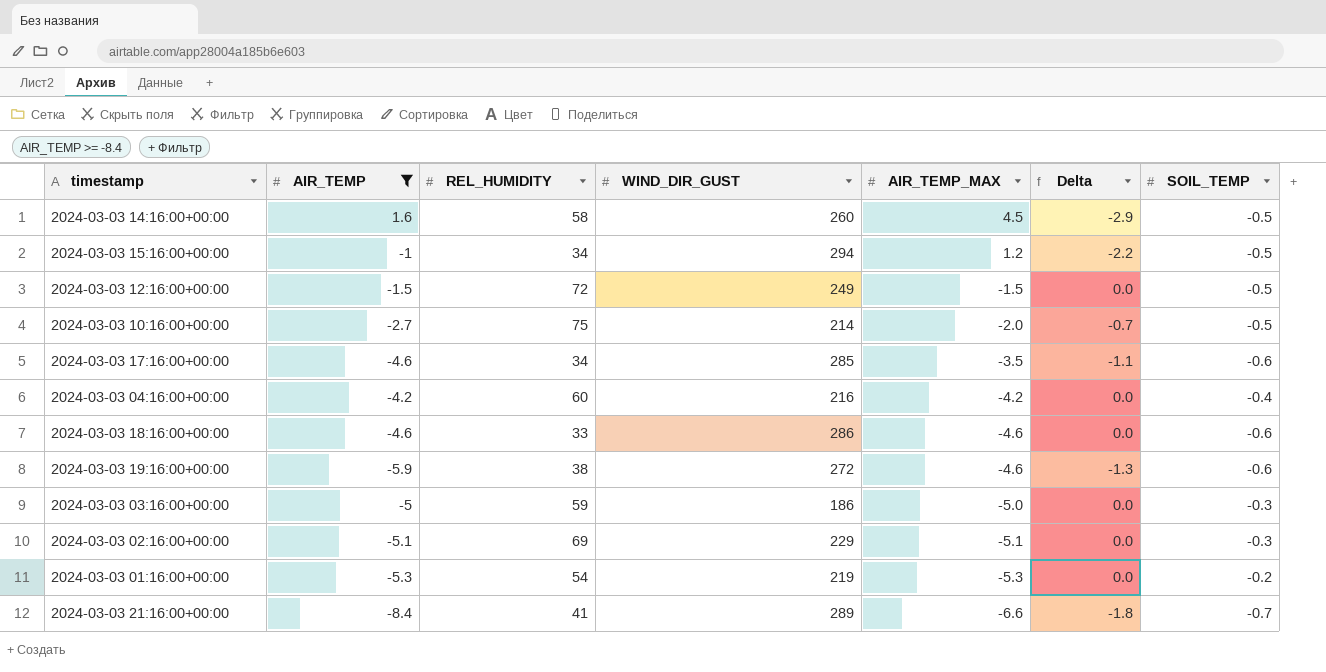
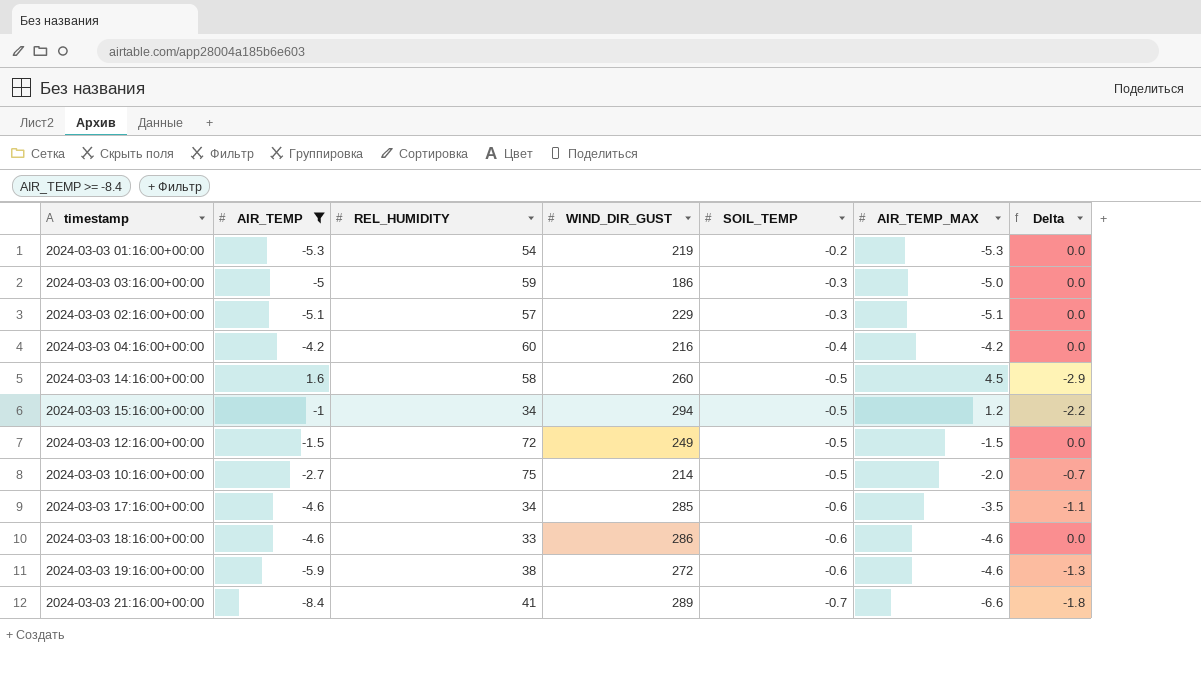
row order: AIR_TEMP_MAX descending -> SOIL_TEMP descending
column SOIL_TEMP | position: 7 -> 5
2024-03-03 02:16:00+00:00 | REL_HUMIDITY: 69 -> 57

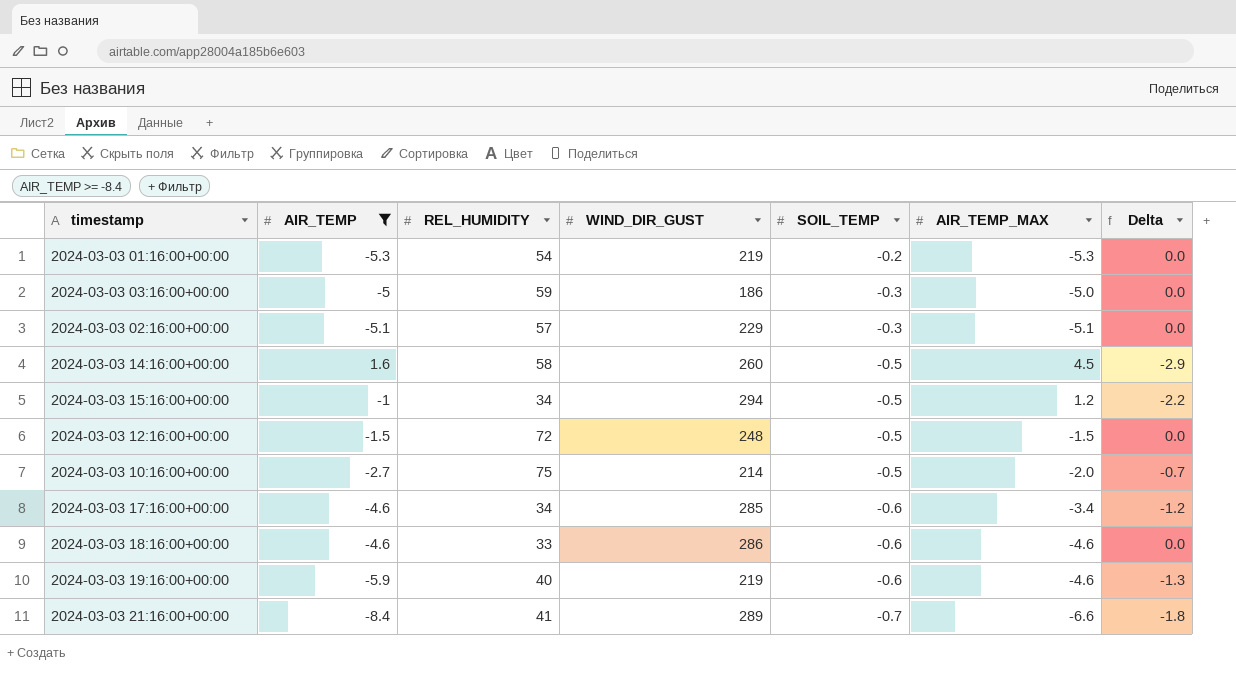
row 2024-03-03 04:16:00+00:00: -4.2 | 60 | 216 | -0.4 | -4.2 | 0.0 -> none
2024-03-03 12:16:00+00:00 | WIND_DIR_GUST: 249 -> 248
2024-03-03 17:16:00+00:00 | AIR_TEMP_MAX: -3.5 -> -3.4
2024-03-03 17:16:00+00:00 | Delta: -1.1 -> -1.2
2024-03-03 19:16:00+00:00 | REL_HUMIDITY: 38 -> 40
2024-03-03 19:16:00+00:00 | WIND_DIR_GUST: 272 -> 219

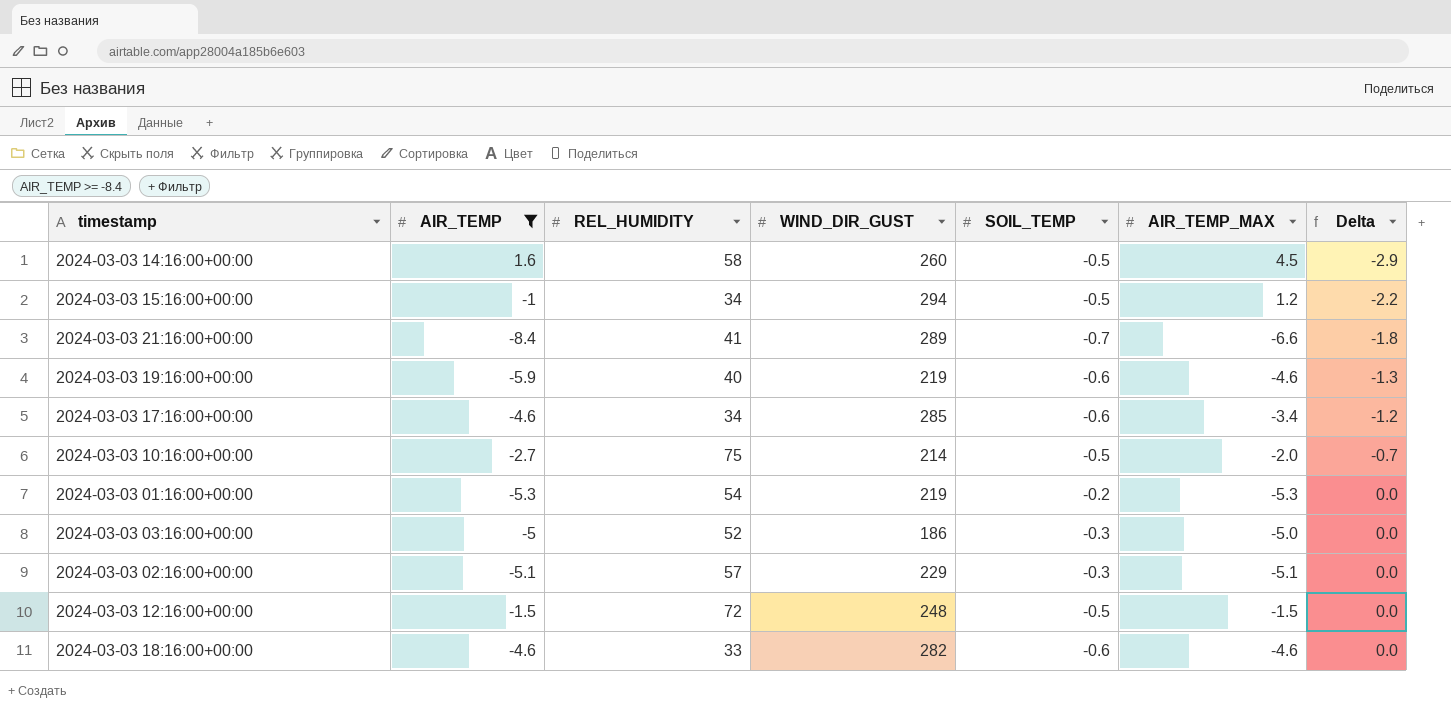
row order: SOIL_TEMP descending -> Delta ascending
2024-03-03 03:16:00+00:00 | REL_HUMIDITY: 59 -> 52
2024-03-03 18:16:00+00:00 | WIND_DIR_GUST: 286 -> 282

